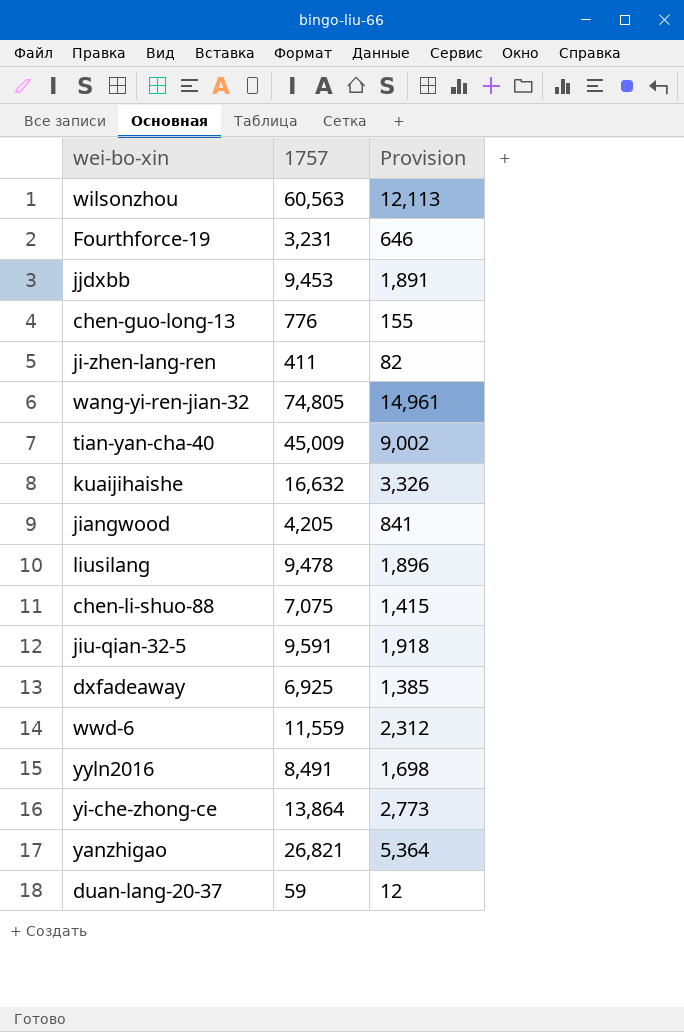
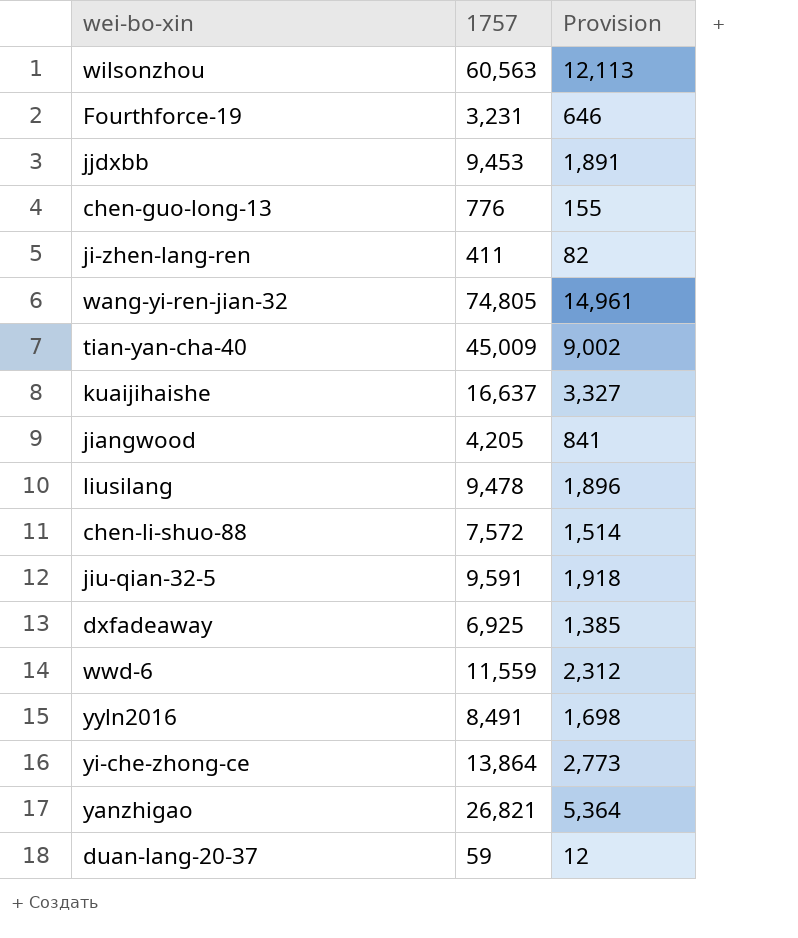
kuaijihaishe | 1757: 16,632 -> 16,637
kuaijihaishe | Provision: 3,326 -> 3,327
chen-li-shuo-88 | 1757: 7,075 -> 7,572
chen-li-shuo-88 | Provision: 1,415 -> 1,514

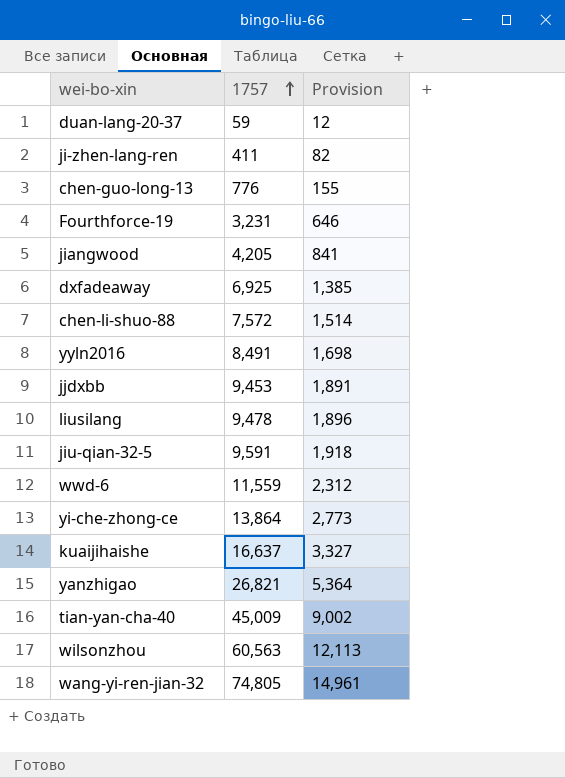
row order: none -> 1757 ascending

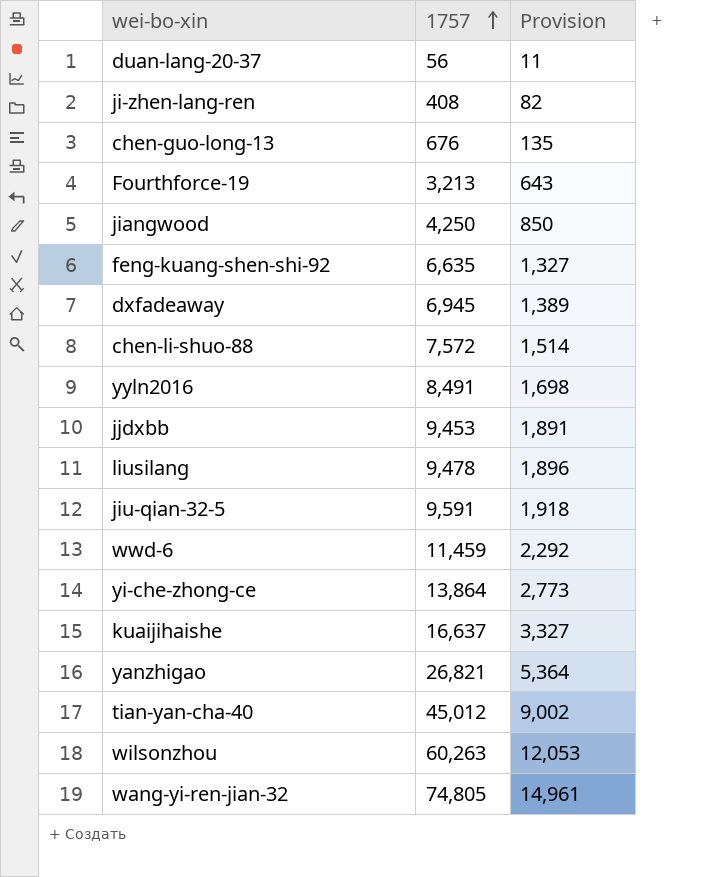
duan-lang-20-37 | 1757: 59 -> 56
duan-lang-20-37 | Provision: 12 -> 11
ji-zhen-lang-ren | 1757: 411 -> 408
chen-guo-long-13 | 1757: 776 -> 676
chen-guo-long-13 | Provision: 155 -> 135
Fourthforce-19 | 1757: 3,231 -> 3,213
Fourthforce-19 | Provision: 646 -> 643
jiangwood | 1757: 4,205 -> 4,250
jiangwood | Provision: 841 -> 850
row feng-kuang-shen-shi-92: none -> 6,635 | 1,327
dxfadeaway | 1757: 6,925 -> 6,945
dxfadeaway | Provision: 1,385 -> 1,389
wwd-6 | 1757: 11,559 -> 11,459
wwd-6 | Provision: 2,312 -> 2,292
tian-yan-cha-40 | 1757: 45,009 -> 45,012
wilsonzhou | 1757: 60,563 -> 60,263
wilsonzhou | Provision: 12,113 -> 12,053

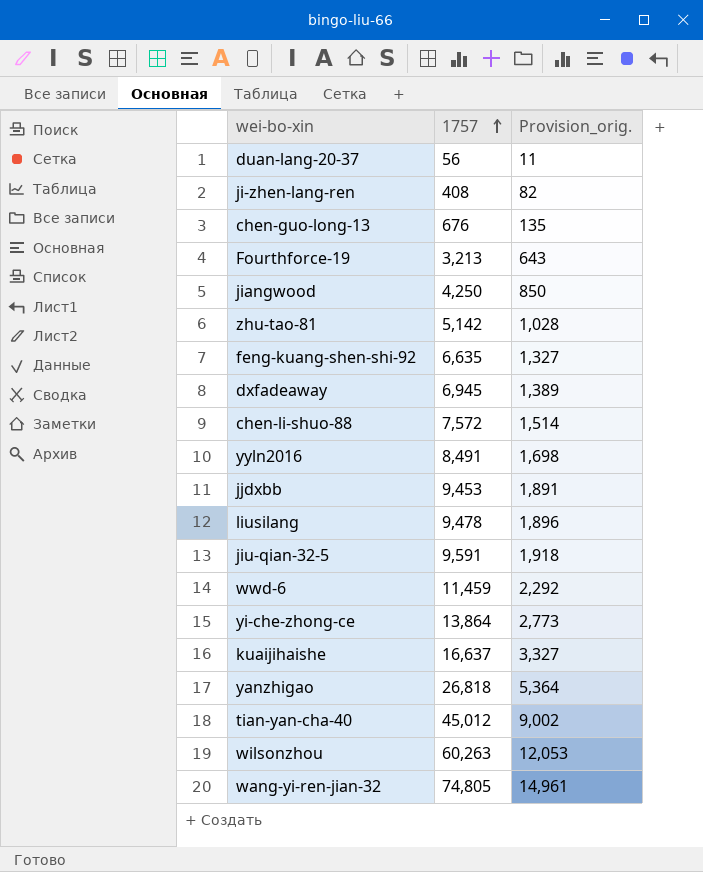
column name: Provision -> Provision_orig.
row zhu-tao-81: none -> 5,142 | 1,028
yanzhigao | 1757: 26,821 -> 26,818

